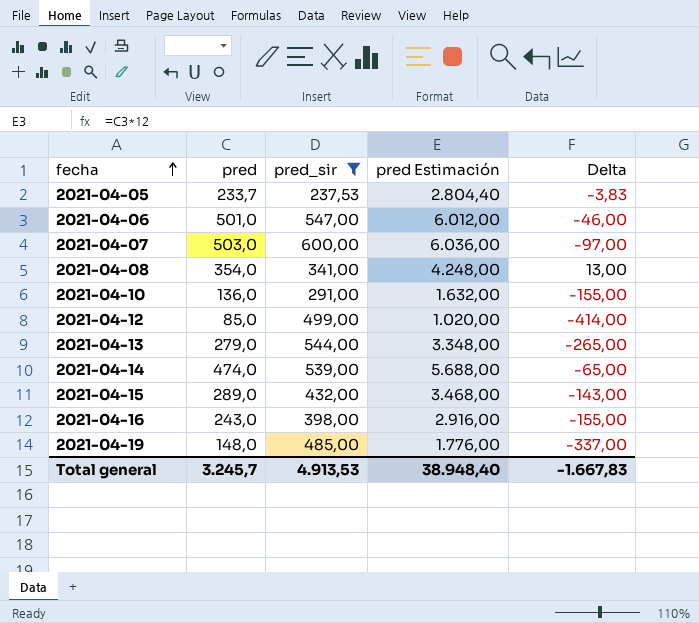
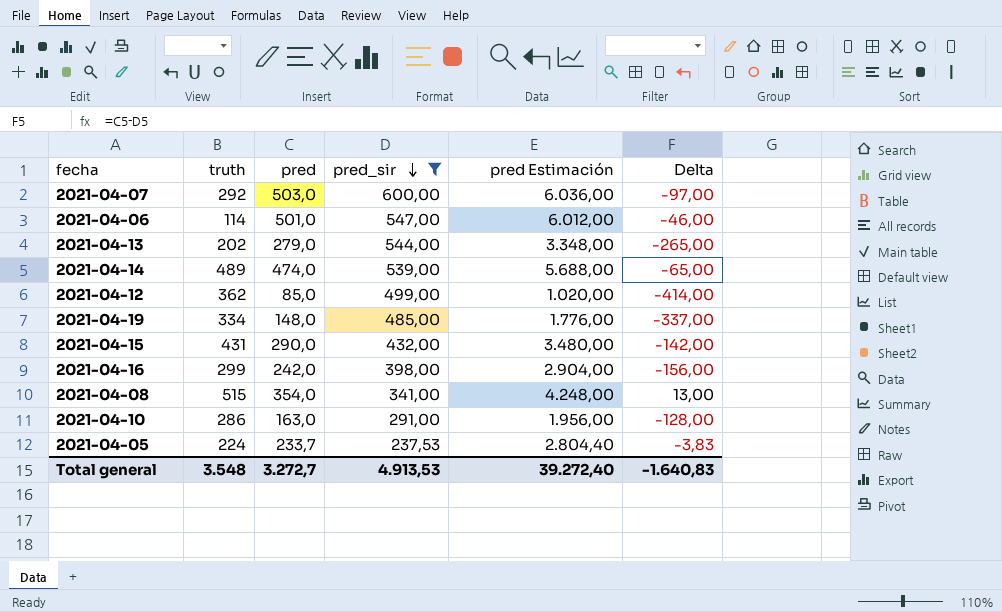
row order: fecha ascending -> pred_sir descending
column truth | position: none -> 2
2021-04-15 | pred: 289,0 -> 290,0
2021-04-15 | pred Estimación: 3.468,00 -> 3.480,00
2021-04-15 | Delta: -143,00 -> -142,00
2021-04-16 | pred: 243,0 -> 242,0
2021-04-16 | pred Estimación: 2.916,00 -> 2.904,00
2021-04-16 | Delta: -155,00 -> -156,00
2021-04-10 | pred: 136,0 -> 163,0
2021-04-10 | pred Estimación: 1.632,00 -> 1.956,00
2021-04-10 | Delta: -155,00 -> -128,00
Total general | pred: 3.245,7 -> 3.272,7
Total general | pred Estimación: 38.948,40 -> 39.272,40
Total general | Delta: -1.667,83 -> -1.640,83

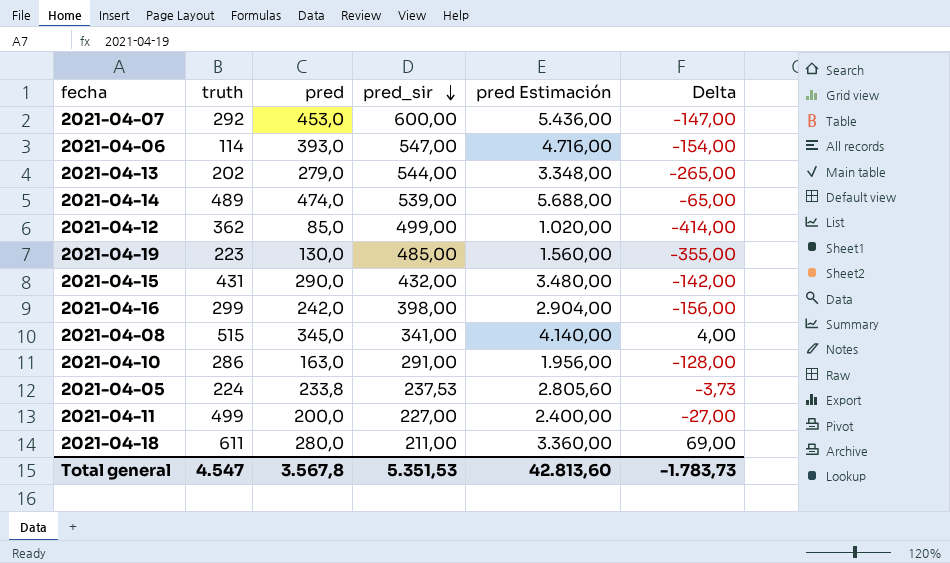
filter: pred_sir >= 237,53 -> none
2021-04-07 | pred: 503,0 -> 453,0
2021-04-07 | pred Estimación: 6.036,00 -> 5.436,00
2021-04-07 | Delta: -97,00 -> -147,00
2021-04-06 | pred: 501,0 -> 393,0
2021-04-06 | pred Estimación: 6.012,00 -> 4.716,00
2021-04-06 | Delta: -46,00 -> -154,00
2021-04-19 | truth: 334 -> 223
2021-04-19 | pred: 148,0 -> 130,0
2021-04-19 | pred Estimación: 1.776,00 -> 1.560,00
2021-04-19 | Delta: -337,00 -> -355,00
2021-04-08 | pred: 354,0 -> 345,0
2021-04-08 | pred Estimación: 4.248,00 -> 4.140,00
2021-04-08 | Delta: 13,00 -> 4,00
2021-04-05 | pred: 233,7 -> 233,8
2021-04-05 | pred Estimación: 2.804,40 -> 2.805,60
2021-04-05 | Delta: -3,83 -> -3,73
Total general | truth: 3.548 -> 4.547
Total general | pred: 3.272,7 -> 3.567,8
Total general | pred_sir: 4.913,53 -> 5.351,53
Total general | pred Estimación: 39.272,40 -> 42.813,60
Total general | Delta: -1.640,83 -> -1.783,73

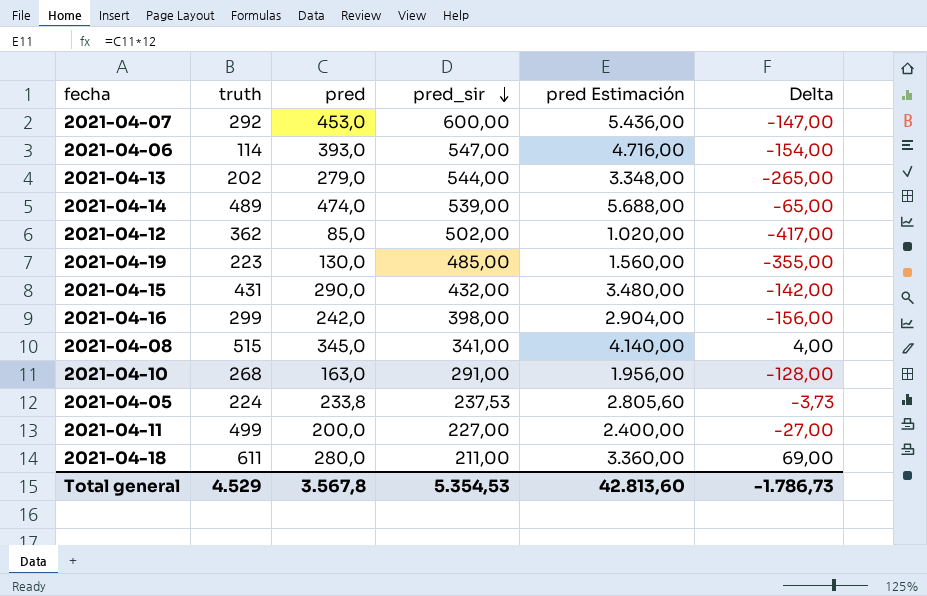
2021-04-12 | pred_sir: 499,00 -> 502,00
2021-04-12 | Delta: -414,00 -> -417,00
2021-04-10 | truth: 286 -> 268
Total general | truth: 4.547 -> 4.529
Total general | pred_sir: 5.351,53 -> 5.354,53
Total general | Delta: -1.783,73 -> -1.786,73

